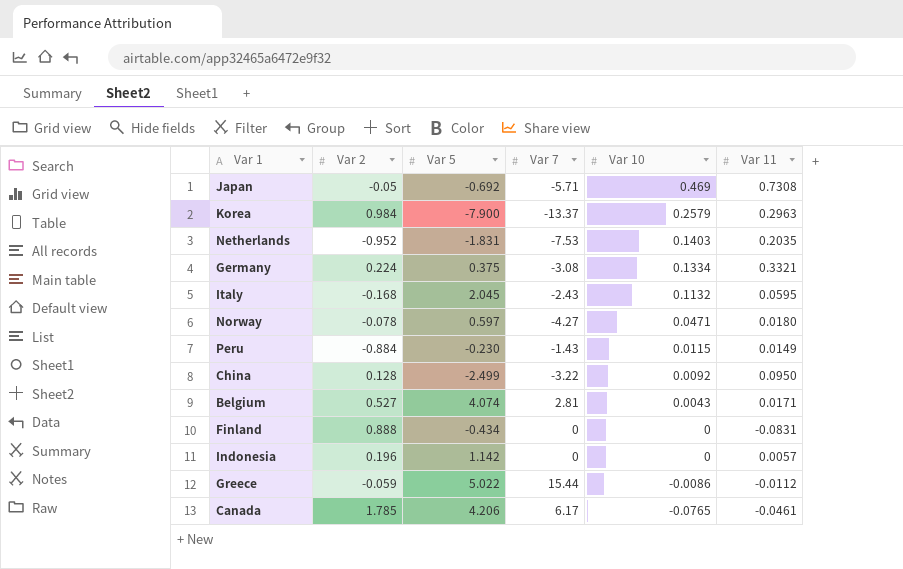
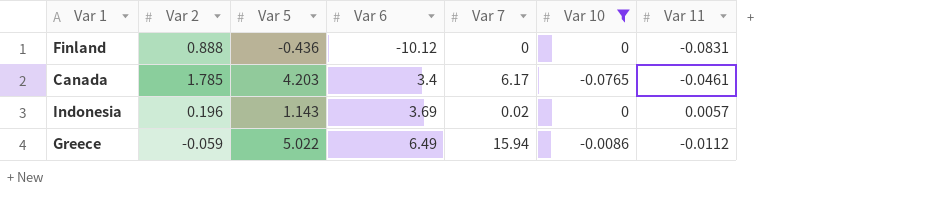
filter: none -> Var 10 <= 0
row order: Var 10 descending -> Var 6 ascending
column Var 6 | position: none -> 4
Finland | Var 5: -0.434 -> -0.436
Canada | Var 5: 4.206 -> 4.203
Indonesia | Var 5: 1.142 -> 1.143
Indonesia | Var 7: 0 -> 0.02
Greece | Var 7: 15.44 -> 15.94

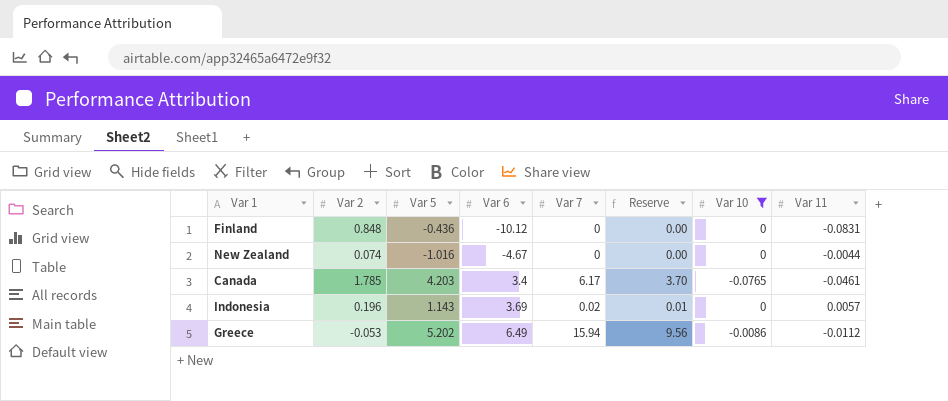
column Reserve | formula: none -> [Var 7] * 0.6
Finland | Var 2: 0.888 -> 0.848
row New Zealand: none -> 0.074 | -1.016 | -4.67 | 0 | 0.00 | 0 | -0.0044
Greece | Var 2: -0.059 -> -0.053
Greece | Var 5: 5.022 -> 5.202

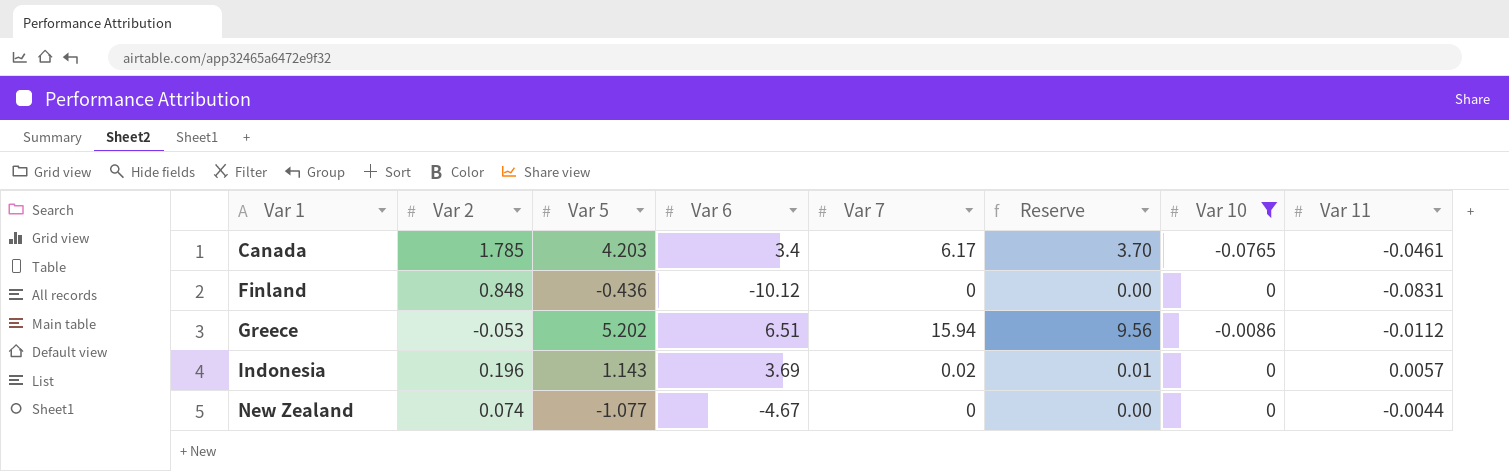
row order: Var 6 ascending -> Var 1 ascending
Greece | Var 6: 6.49 -> 6.51
New Zealand | Var 5: -1.016 -> -1.077

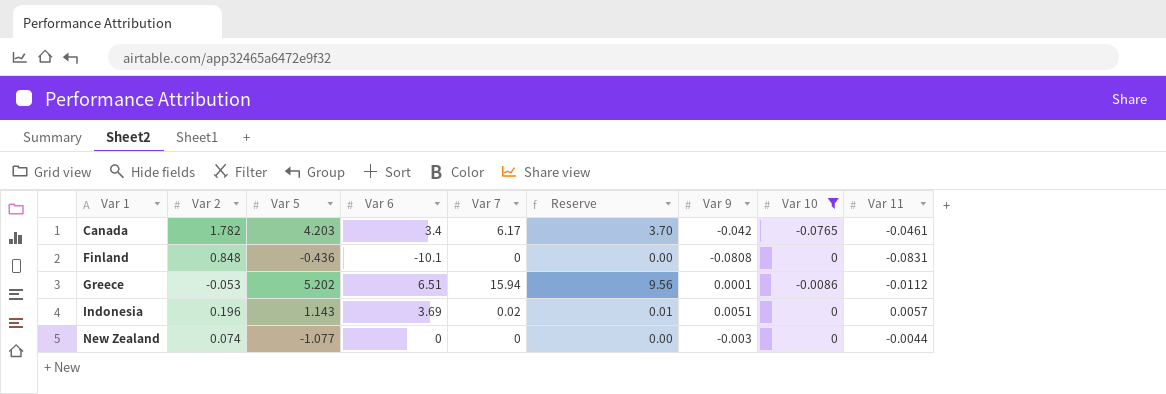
column Var 9 | position: none -> 7
Canada | Var 2: 1.785 -> 1.782
Finland | Var 6: -10.12 -> -10.1
New Zealand | Var 6: -4.67 -> 0

